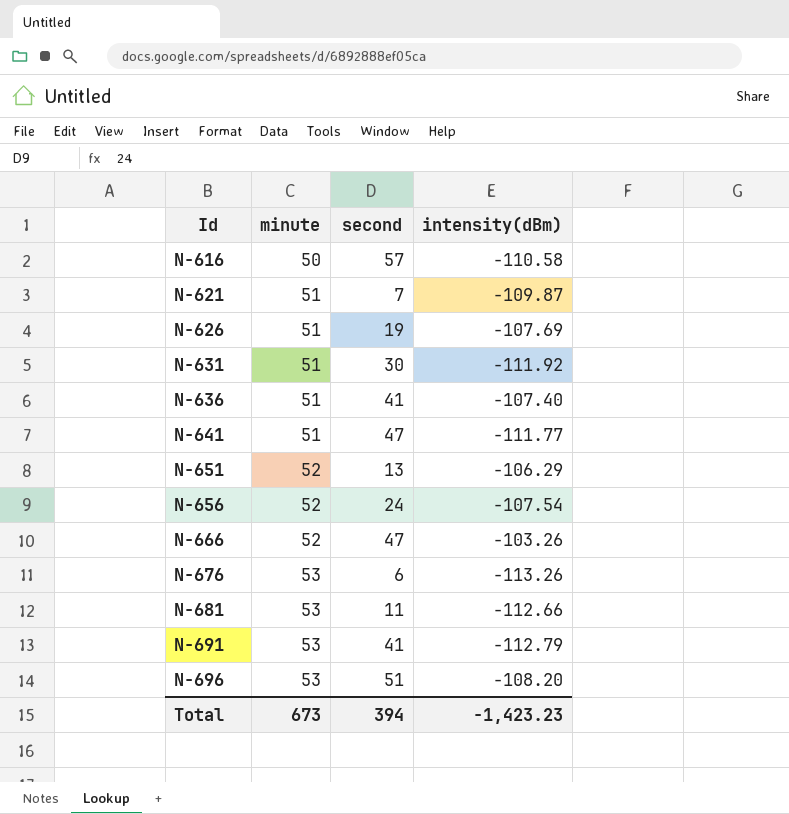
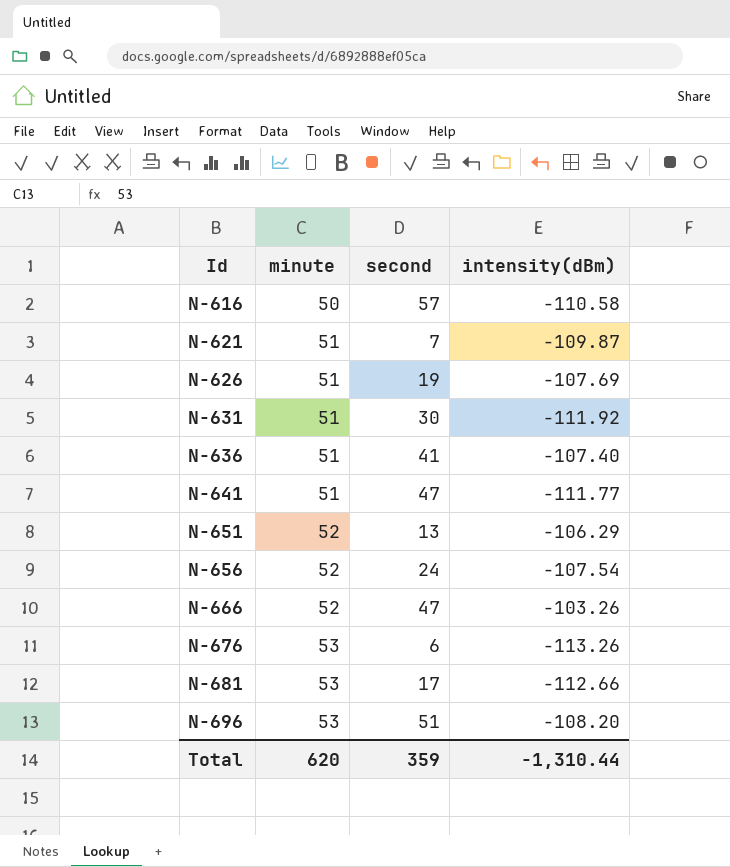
row N-691: 53 | 41 | -112.79 -> none
N-681 | second: 11 -> 17
Total | minute: 673 -> 620
Total | second: 394 -> 359
Total | intensity(dBm): -1,423.23 -> -1,310.44

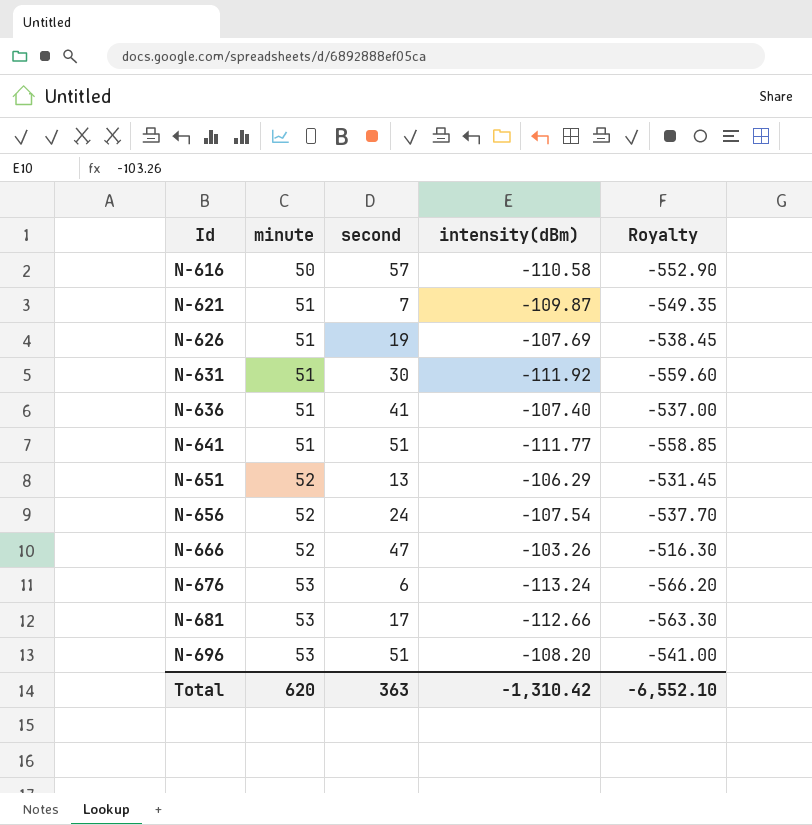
column Royalty | formula: none -> [intensity(dBm)] * 5
N-641 | second: 47 -> 51
N-676 | intensity(dBm): -113.26 -> -113.24
Total | second: 359 -> 363
Total | intensity(dBm): -1,310.44 -> -1,310.42

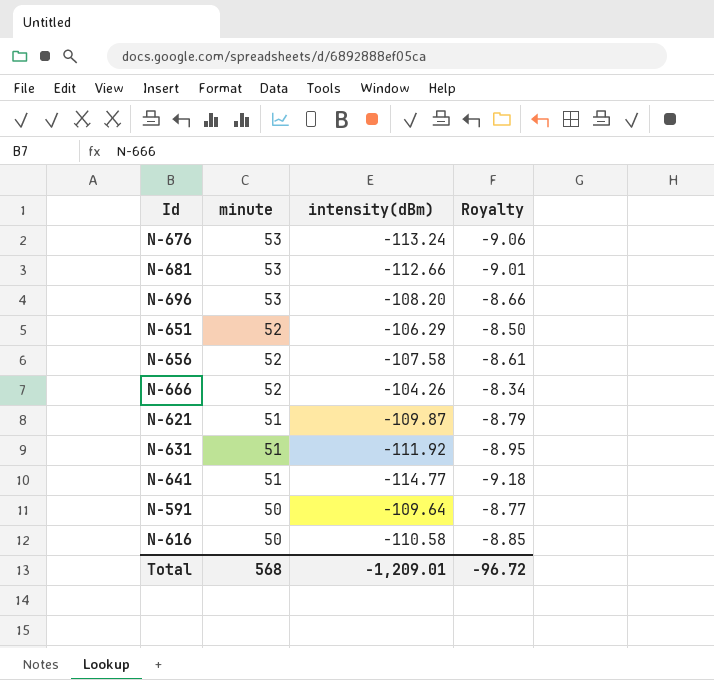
row order: Id ascending -> minute descending
column second | position: 3 -> none
column Royalty | formula: [intensity(dBm)] * 5 -> [intensity(dBm)] * 0.08
row N-626: 51 | 19 | -107.69 | -538.45 -> none
row N-636: 51 | 41 | -107.40 | -537.00 -> none
N-656 | intensity(dBm): -107.54 -> -107.58
N-666 | intensity(dBm): -103.26 -> -104.26
N-641 | intensity(dBm): -111.77 -> -114.77
row N-591: none -> 50 | -109.64 | -8.77
Total | minute: 620 -> 568
Total | intensity(dBm): -1,310.42 -> -1,209.01
Total | Royalty: -6,552.10 -> -96.72

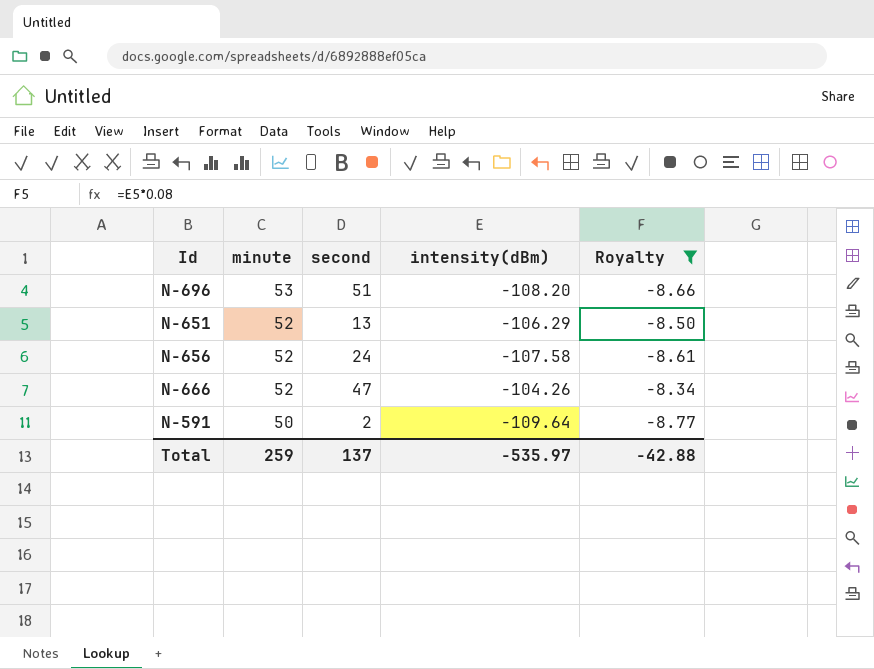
filter: none -> Royalty >= -8.77
column second | position: none -> 3
Total | minute: 568 -> 259
Total | intensity(dBm): -1,209.01 -> -535.97
Total | Royalty: -96.72 -> -42.88

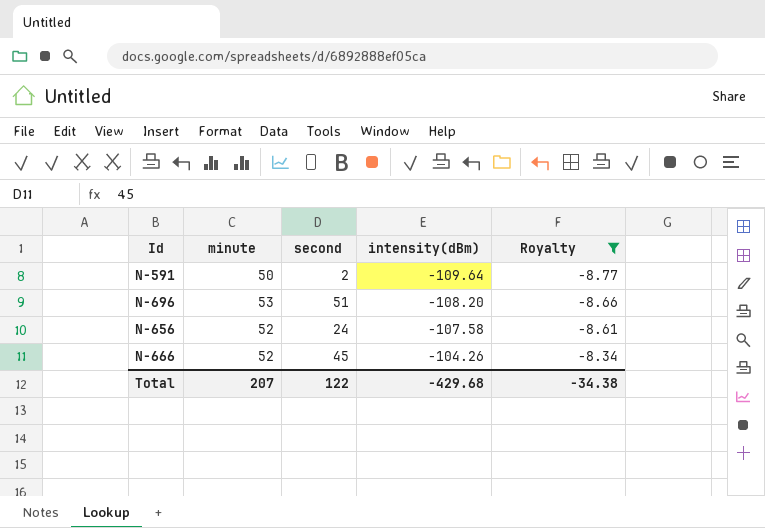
row order: minute descending -> intensity(dBm) ascending
row N-651: 52 | 13 | -106.29 | -8.50 -> none
N-666 | second: 47 -> 45
Total | minute: 259 -> 207
Total | second: 137 -> 122
Total | intensity(dBm): -535.97 -> -429.68
Total | Royalty: -42.88 -> -34.38

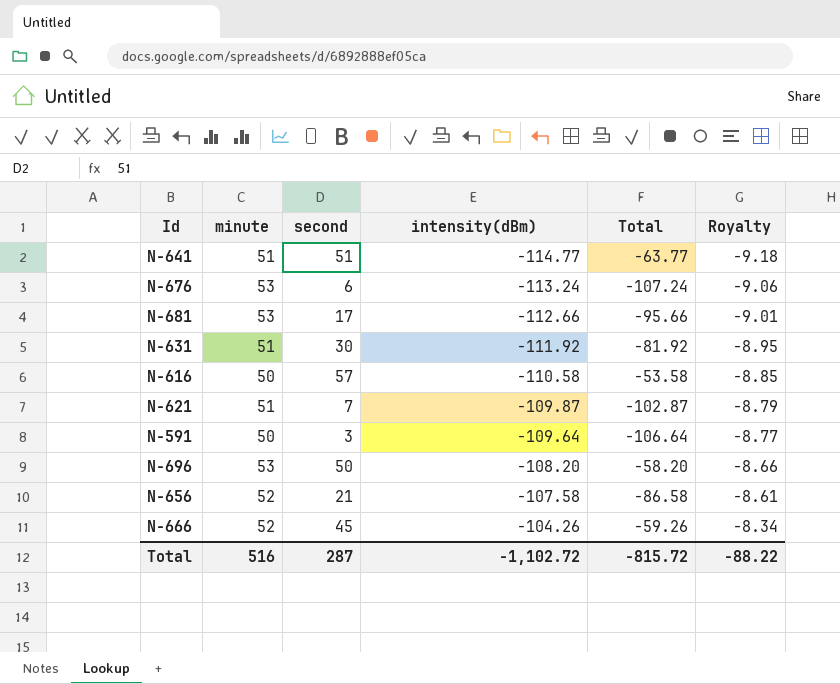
filter: Royalty >= -8.77 -> none
column Total | formula: none -> [second] + [intensity(dBm)]
N-591 | second: 2 -> 3
N-696 | second: 51 -> 50
N-656 | second: 24 -> 21
Total | minute: 207 -> 516
Total | second: 122 -> 287
Total | intensity(dBm): -429.68 -> -1,102.72
Total | Royalty: -34.38 -> -88.22

